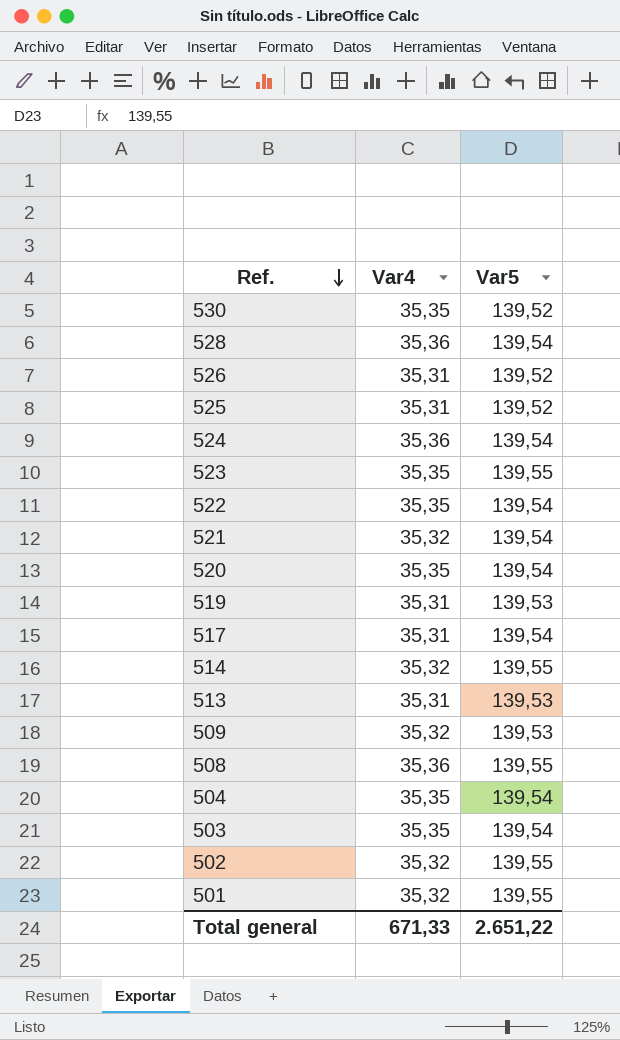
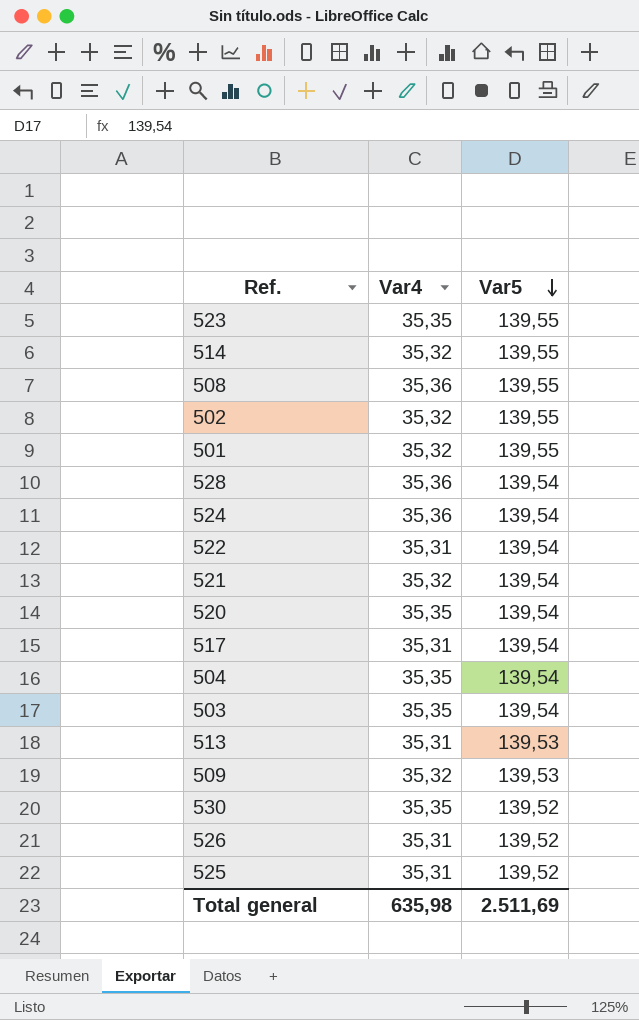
row order: Ref. descending -> Var5 descending
row 519: 35,31 | 139,53 -> none
522 | Var4: 35,35 -> 35,31
Total general | Var4: 671,33 -> 635,98
Total general | Var5: 2.651,22 -> 2.511,69

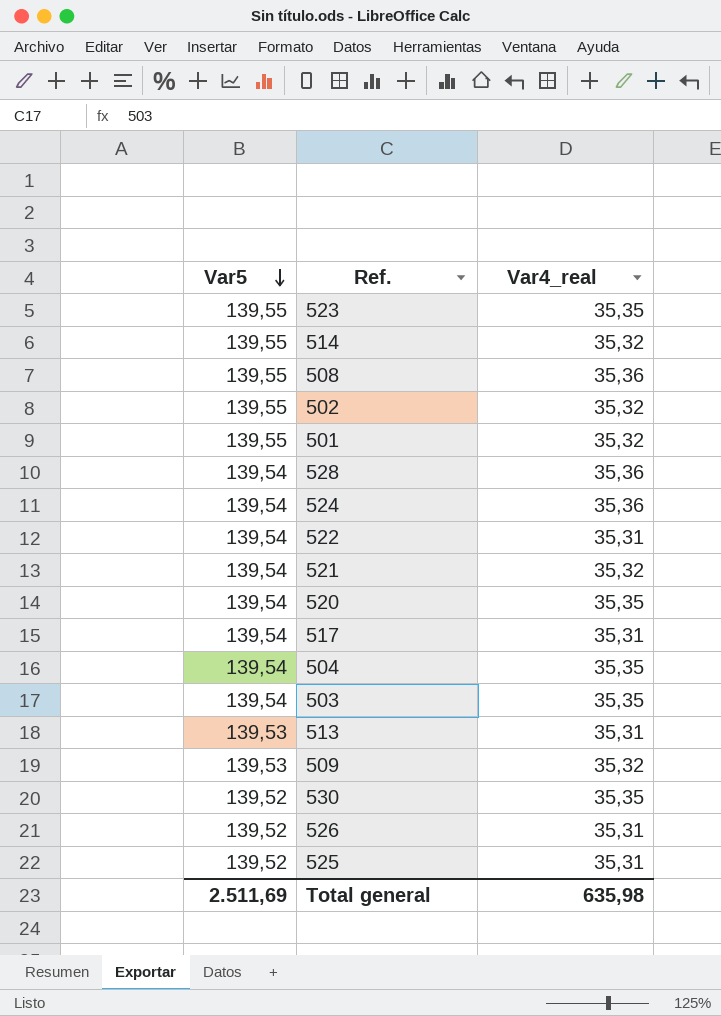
column Var5 | position: 3 -> 1
column name: Var4 -> Var4_real

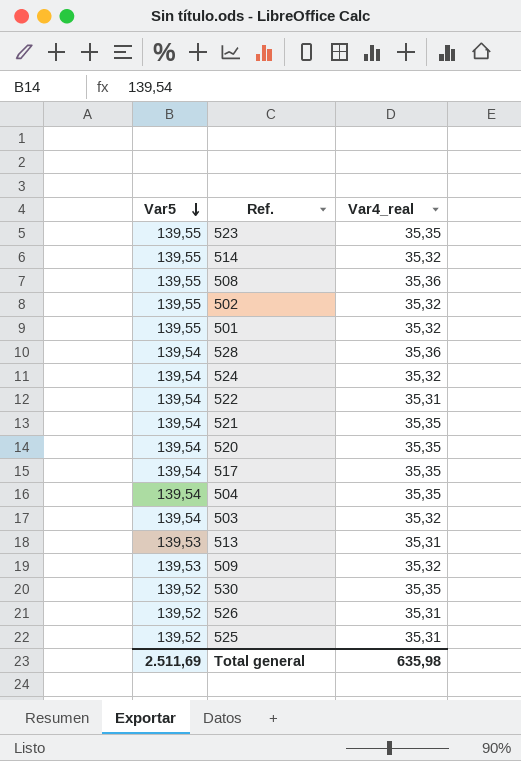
524 | Var4_real: 35,36 -> 35,32
521 | Var4_real: 35,32 -> 35,35
517 | Var4_real: 35,31 -> 35,35
503 | Var4_real: 35,35 -> 35,32

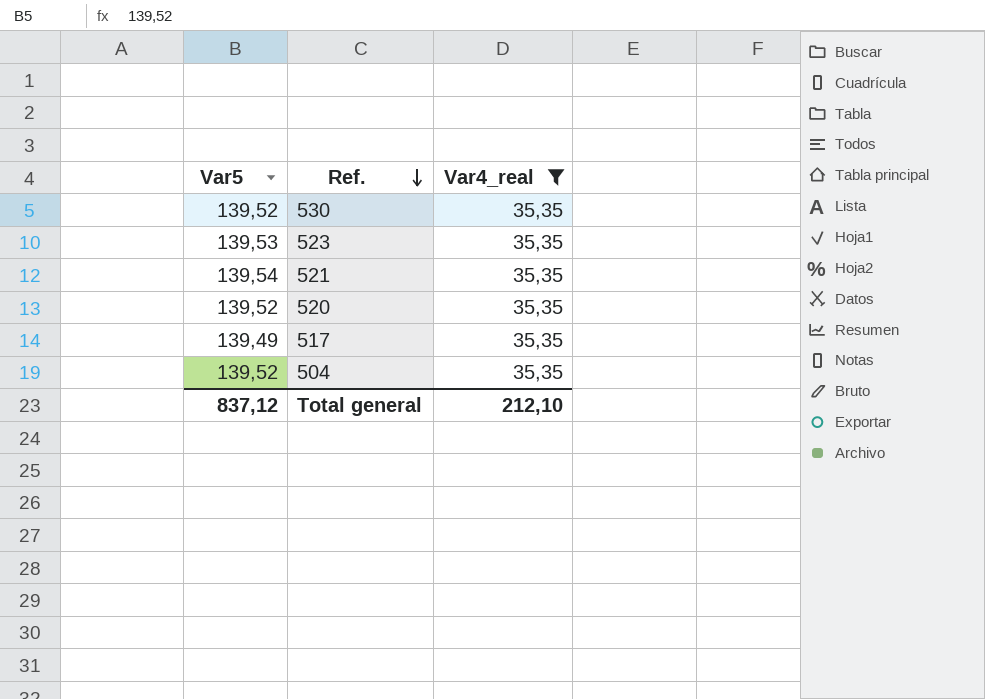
filter: none -> Var4_real = 35,35
row order: Var5 descending -> Ref. descending
523 | Var5: 139,55 -> 139,53
520 | Var5: 139,54 -> 139,52
517 | Var5: 139,54 -> 139,49
504 | Var5: 139,54 -> 139,52
Total general | Var5: 2.511,69 -> 837,12
Total general | Var4_real: 635,98 -> 212,10

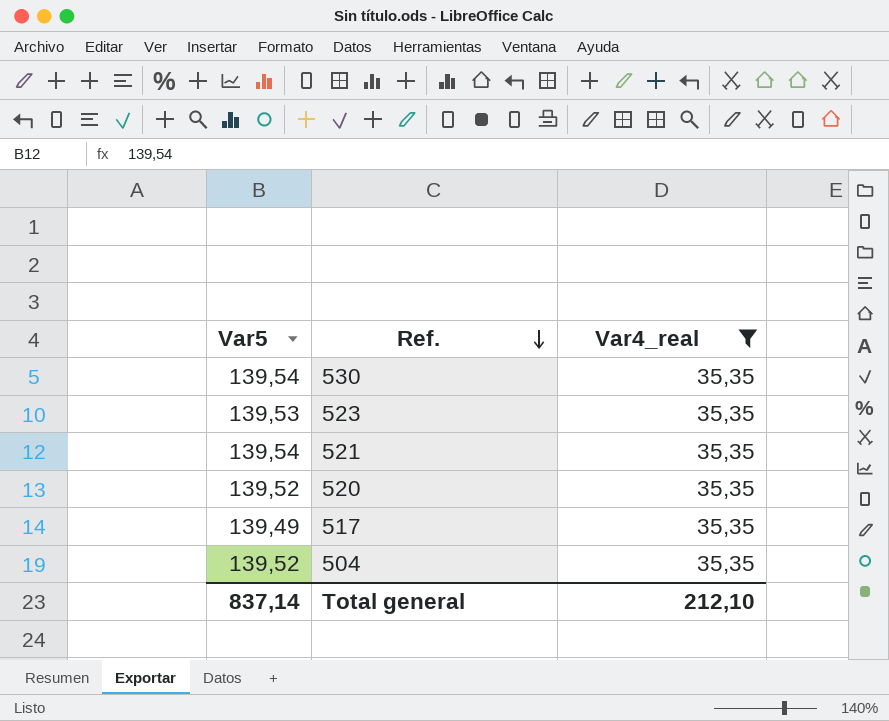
530 | Var5: 139,52 -> 139,54
Total general | Var5: 837,12 -> 837,14

